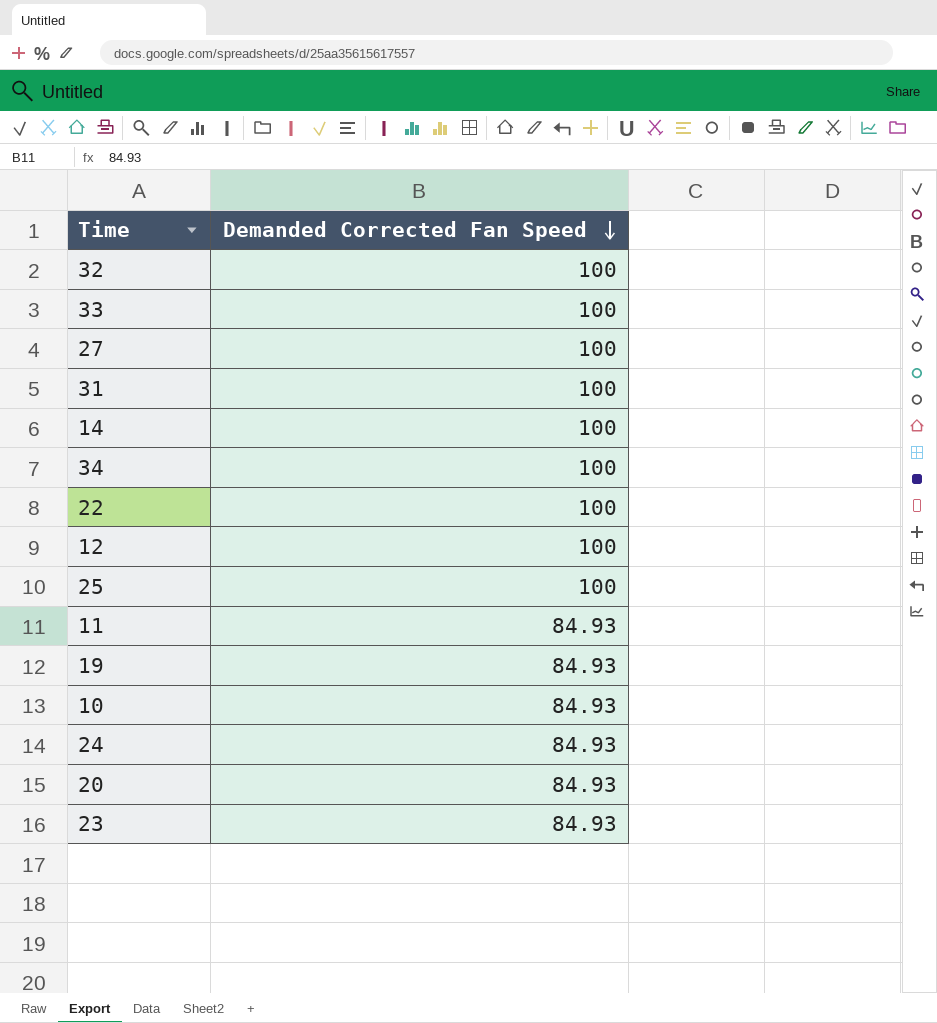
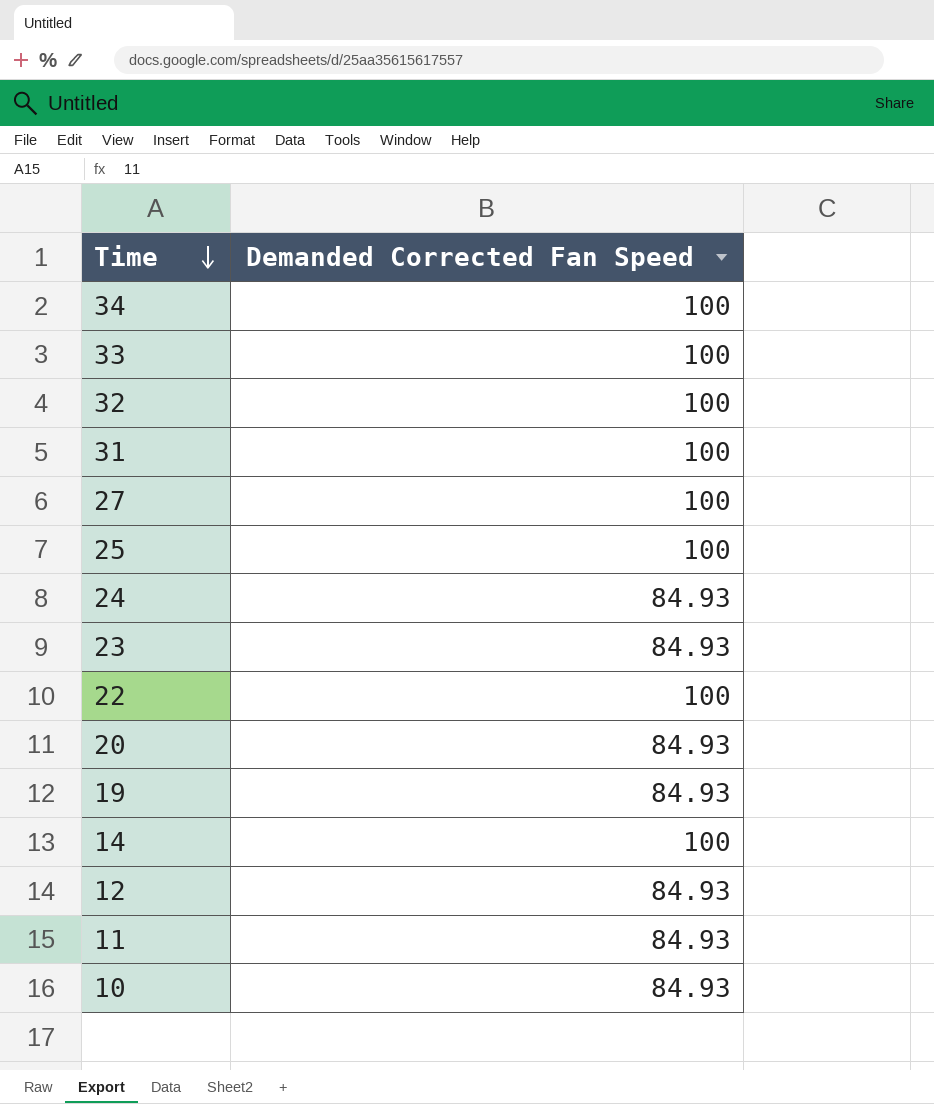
row order: Demanded Corrected Fan Speed descending -> Time descending
12 | Demanded Corrected Fan Speed: 100 -> 84.93

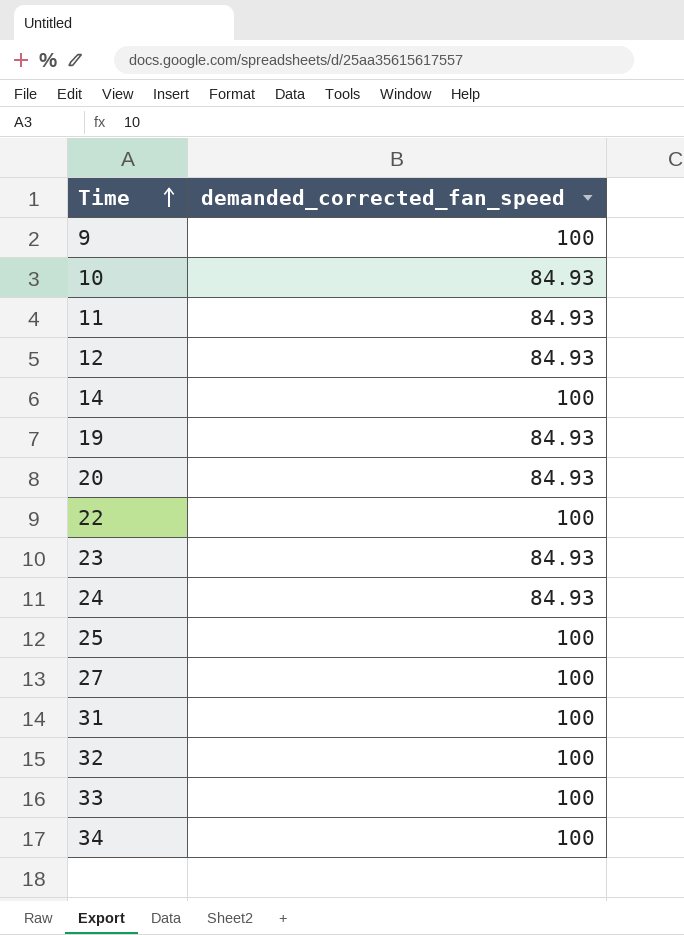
row order: Time descending -> Time ascending
column name: Demanded Corrected Fan Speed -> demanded_corrected_fan_speed
row 9: none -> 100

